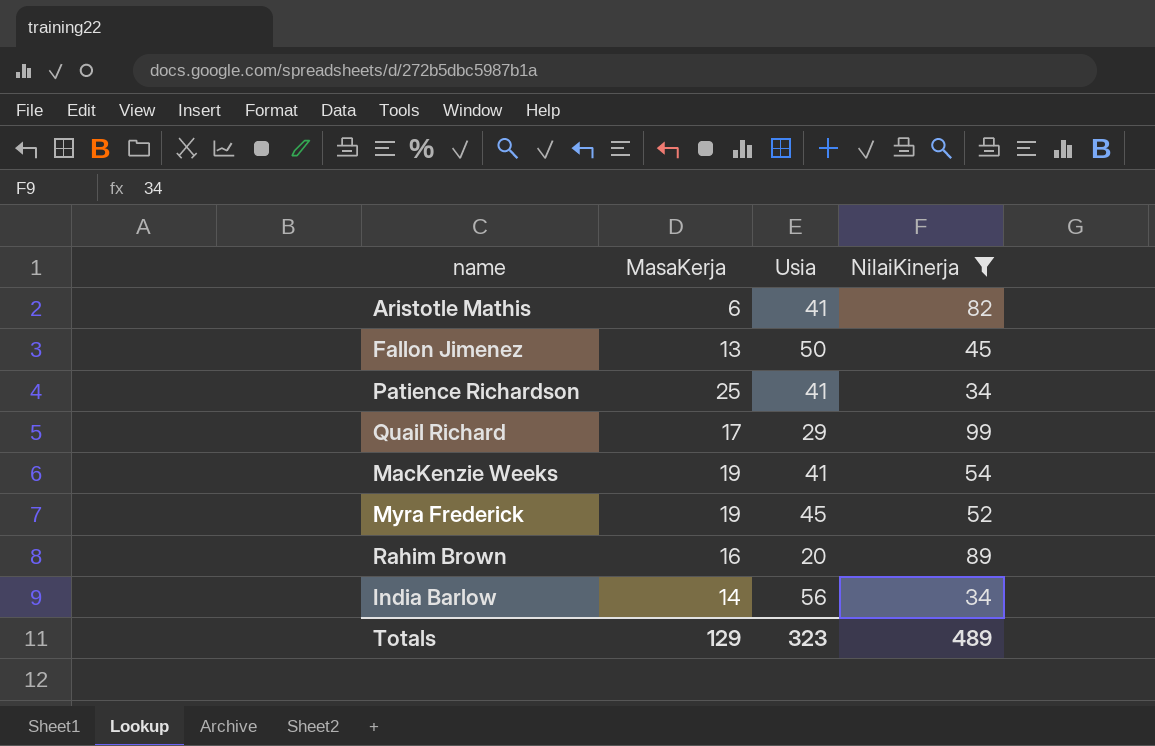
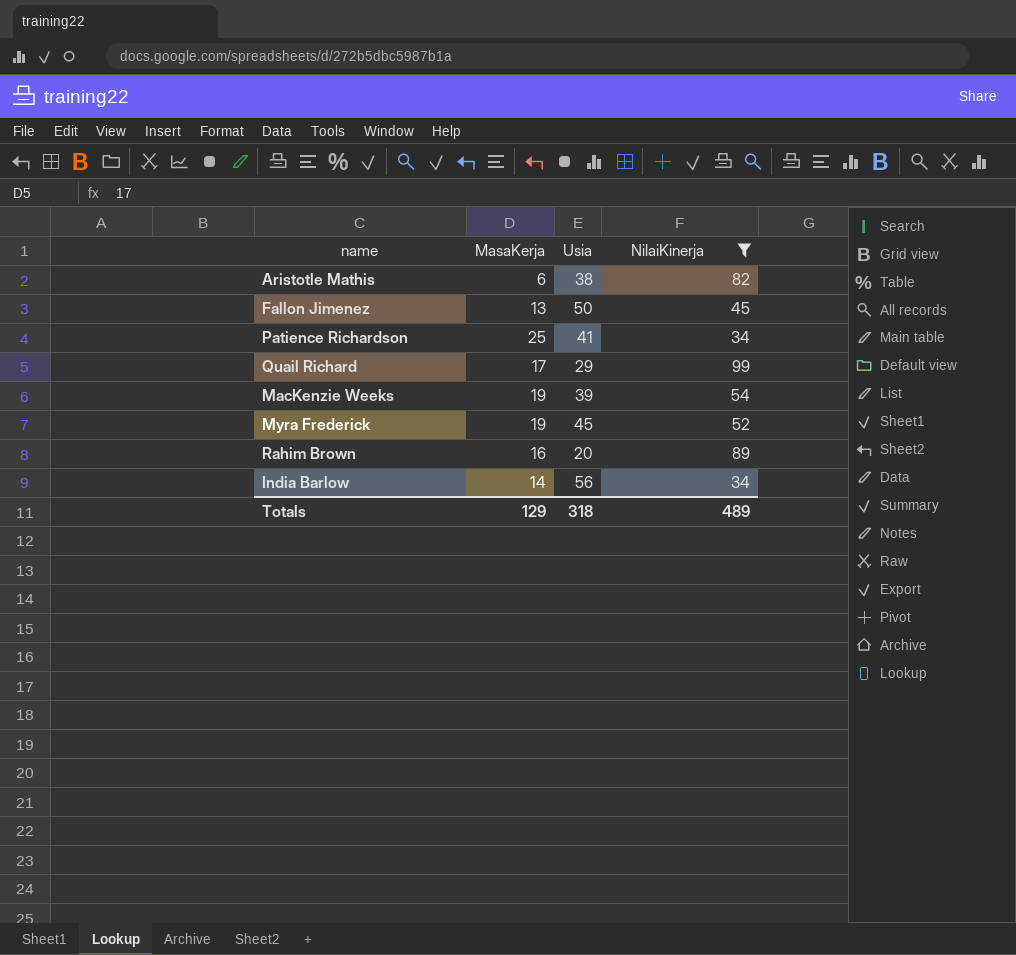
Aristotle Mathis | Usia: 41 -> 38
MacKenzie Weeks | Usia: 41 -> 39
Totals | Usia: 323 -> 318

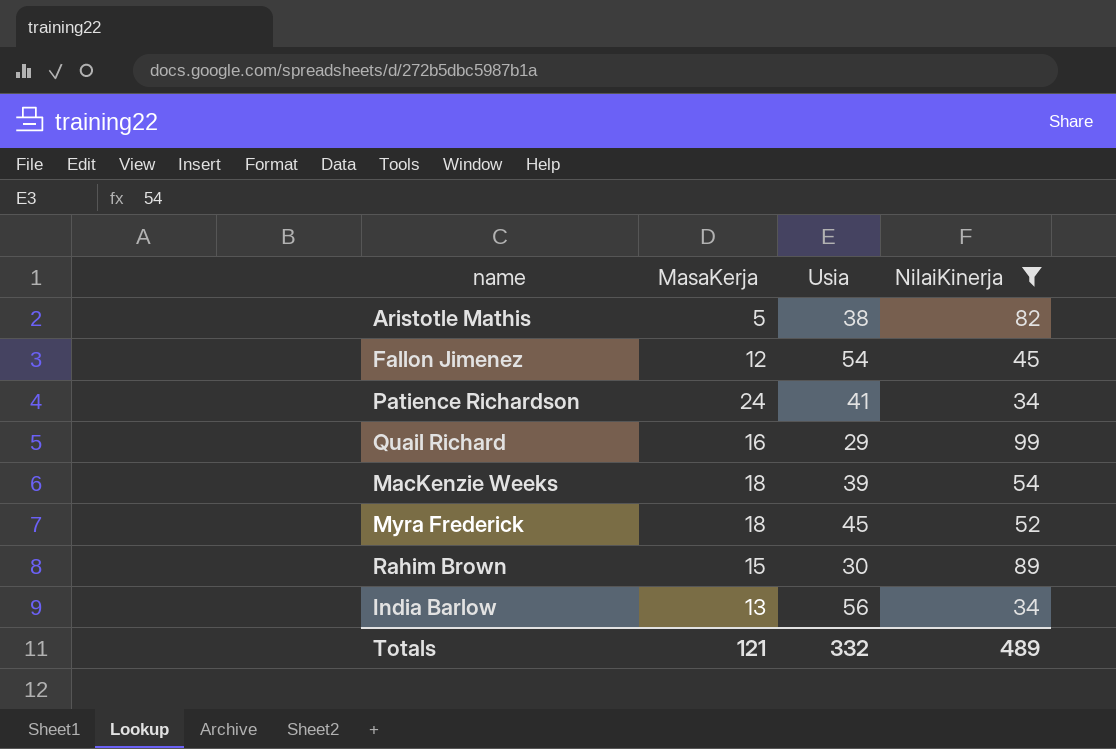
Aristotle Mathis | MasaKerja: 6 -> 5
Fallon Jimenez | MasaKerja: 13 -> 12
Fallon Jimenez | Usia: 50 -> 54
Patience Richardson | MasaKerja: 25 -> 24
Quail Richard | MasaKerja: 17 -> 16
MacKenzie Weeks | MasaKerja: 19 -> 18
Myra Frederick | MasaKerja: 19 -> 18
Rahim Brown | MasaKerja: 16 -> 15
Rahim Brown | Usia: 20 -> 30
India Barlow | MasaKerja: 14 -> 13
Totals | MasaKerja: 129 -> 121
Totals | Usia: 318 -> 332

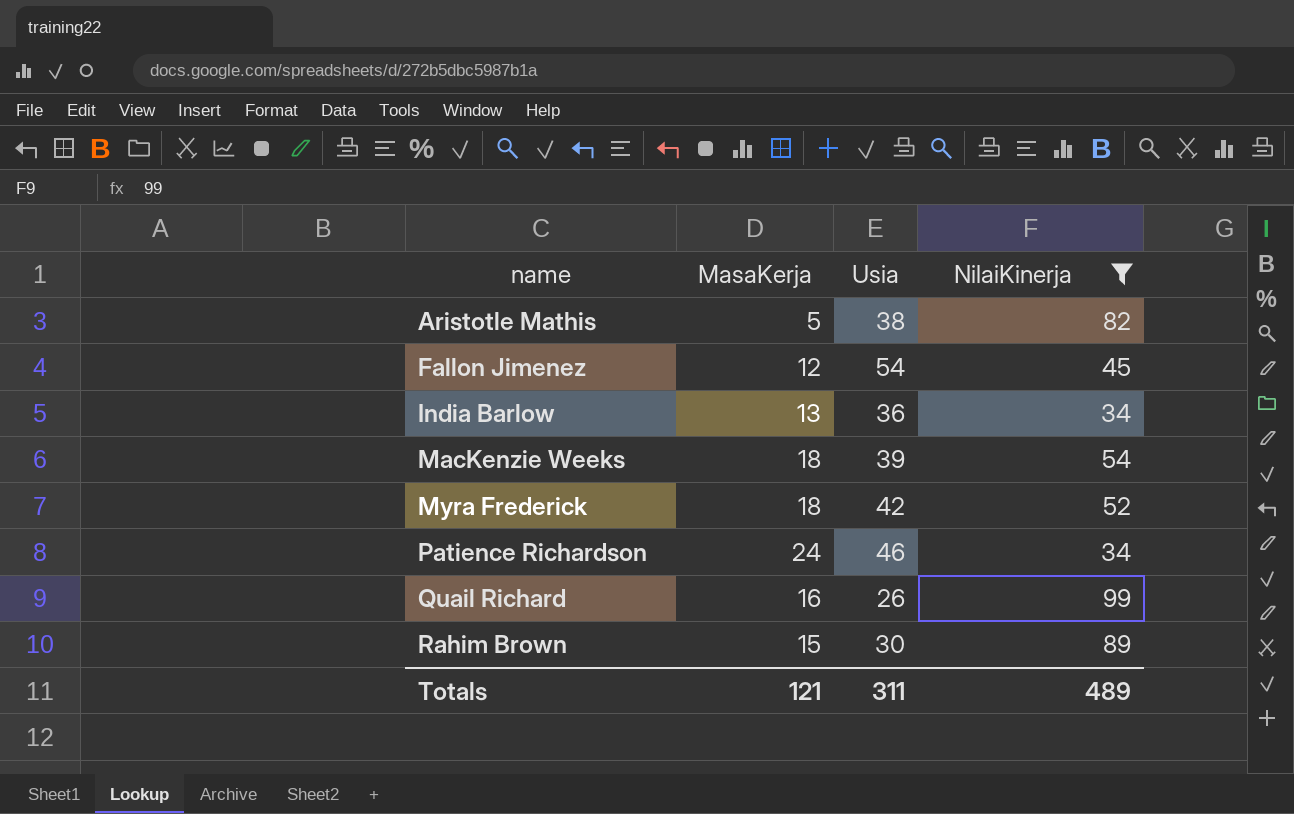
row order: none -> name ascending
India Barlow | Usia: 56 -> 36
Myra Frederick | Usia: 45 -> 42
Patience Richardson | Usia: 41 -> 46
Quail Richard | Usia: 29 -> 26
Totals | Usia: 332 -> 311

